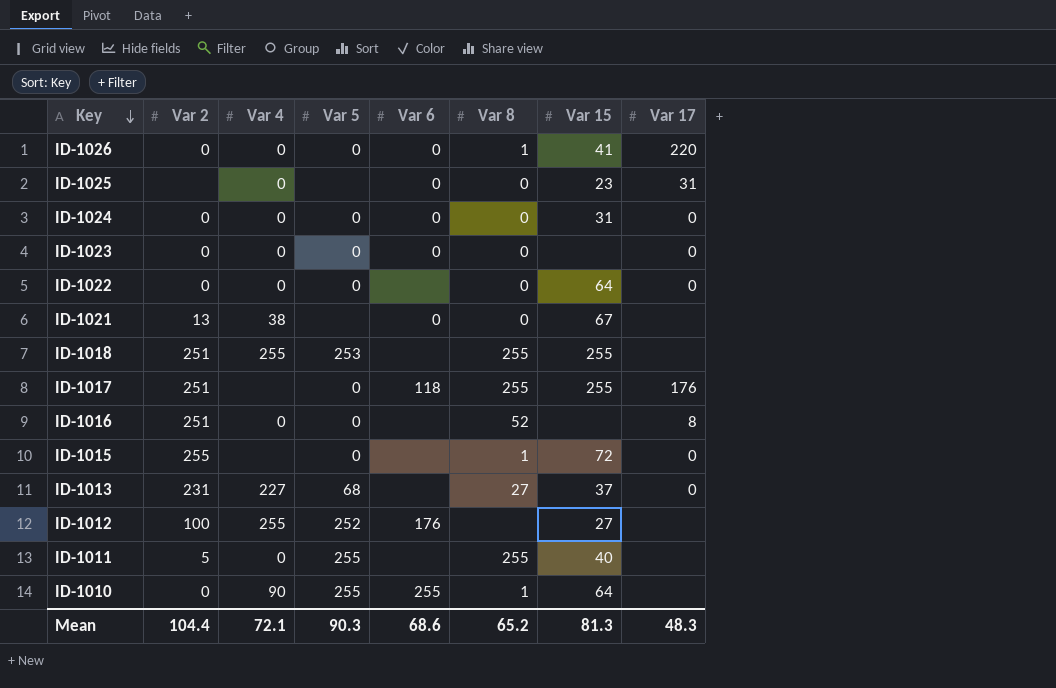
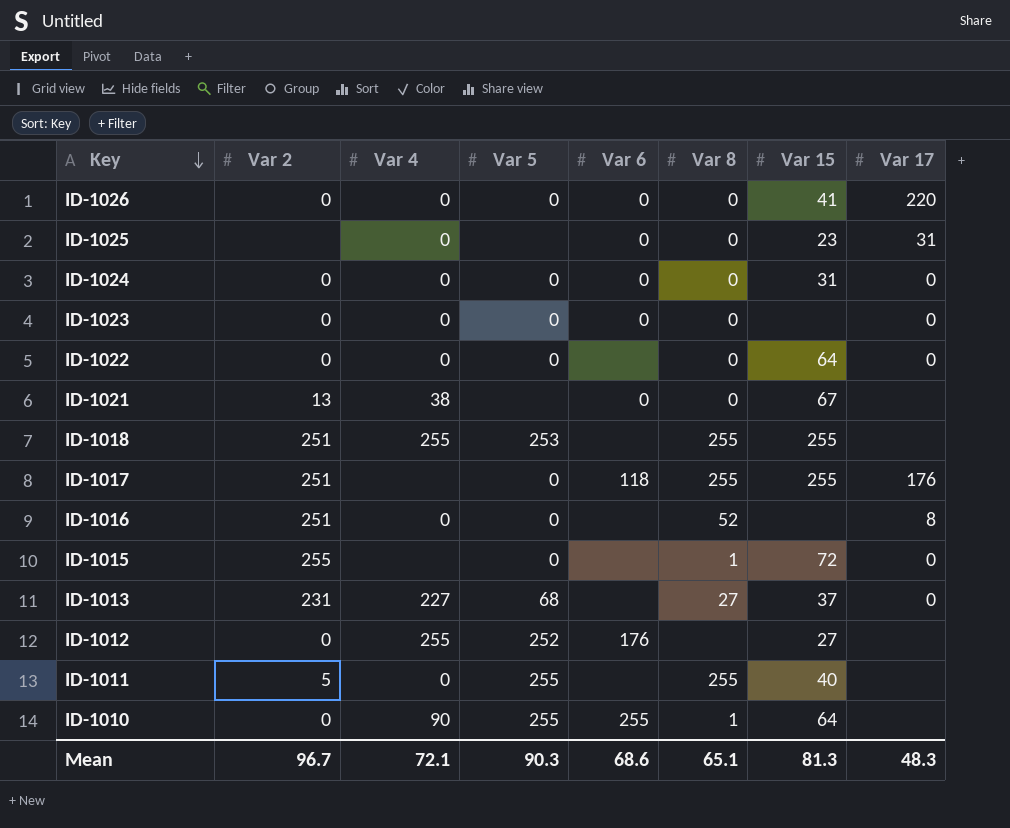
ID-1026 | Var 8: 1 -> 0
ID-1012 | Var 2: 100 -> 0
Mean | Var 2: 104.4 -> 96.7
Mean | Var 8: 65.2 -> 65.1

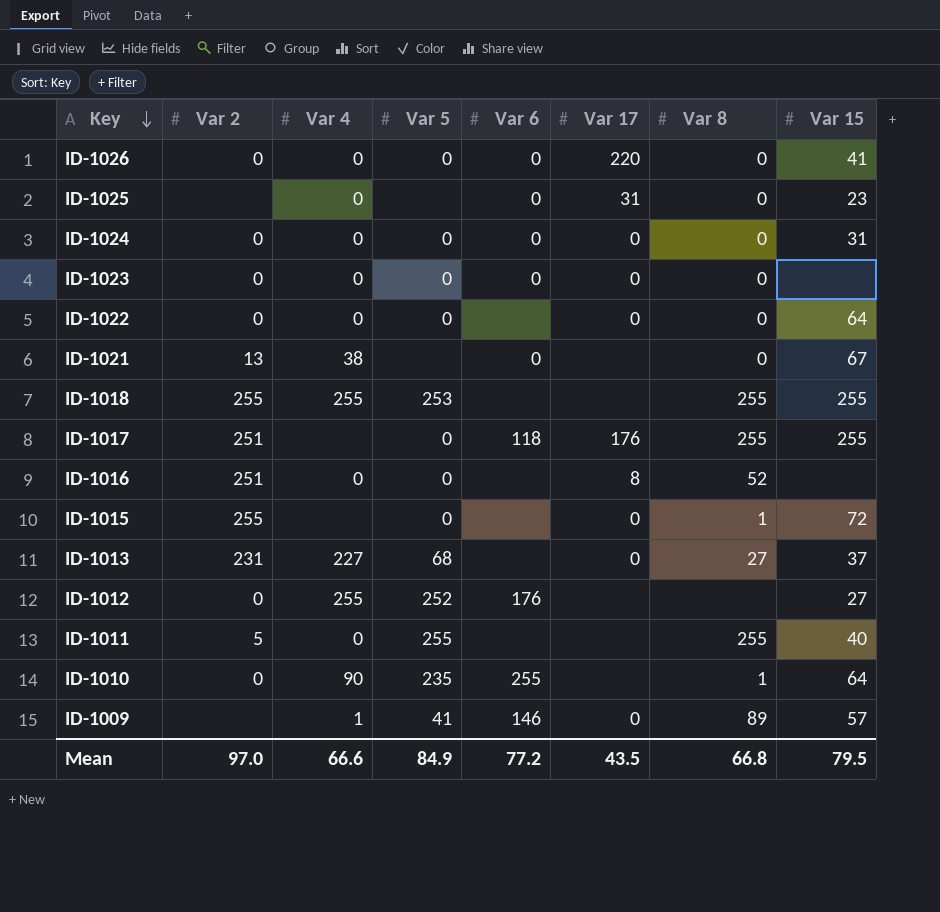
column Var 17 | position: 8 -> 6
ID-1018 | Var 2: 251 -> 255
ID-1010 | Var 5: 255 -> 235
row ID-1009: none -> none | 1 | 41 | 146 | 0 | 89 | 57
Mean | Var 2: 96.7 -> 97.0
Mean | Var 4: 72.1 -> 66.6
Mean | Var 5: 90.3 -> 84.9
Mean | Var 6: 68.6 -> 77.2
Mean | Var 17: 48.3 -> 43.5
Mean | Var 8: 65.1 -> 66.8
Mean | Var 15: 81.3 -> 79.5

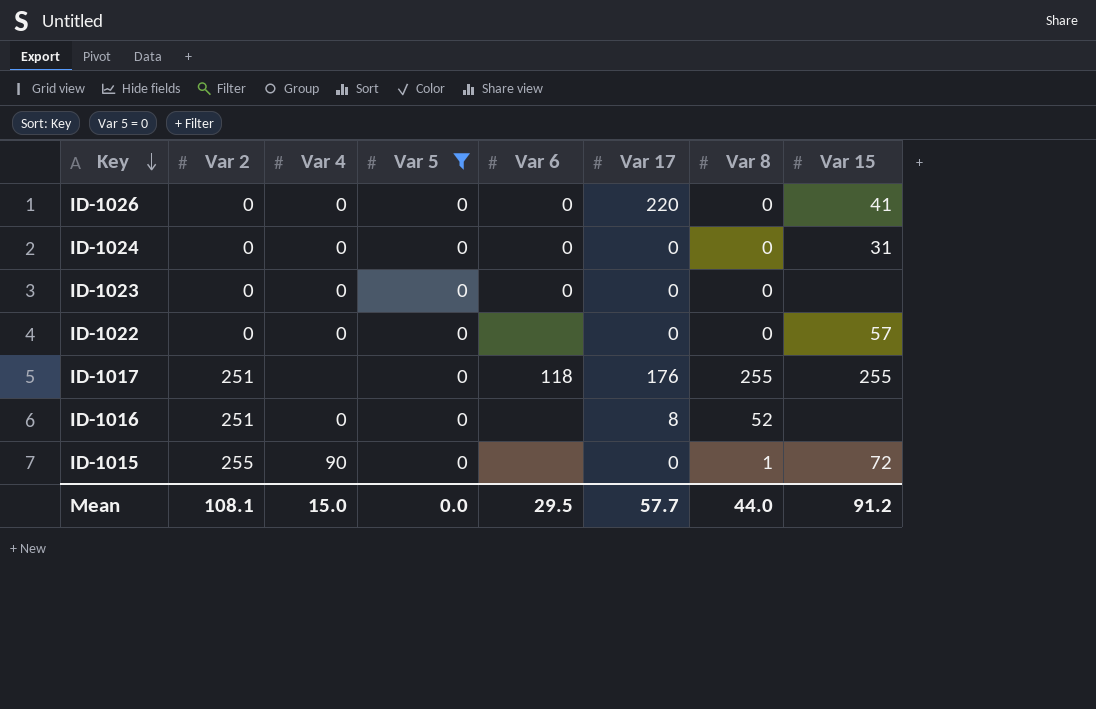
filter: none -> Var 5 = 0
ID-1022 | Var 15: 64 -> 57
ID-1015 | Var 4: none -> 90
Mean | Var 2: 97.0 -> 108.1
Mean | Var 4: 66.6 -> 15.0
Mean | Var 5: 84.9 -> 0.0
Mean | Var 6: 77.2 -> 29.5
Mean | Var 17: 43.5 -> 57.7
Mean | Var 8: 66.8 -> 44.0
Mean | Var 15: 79.5 -> 91.2

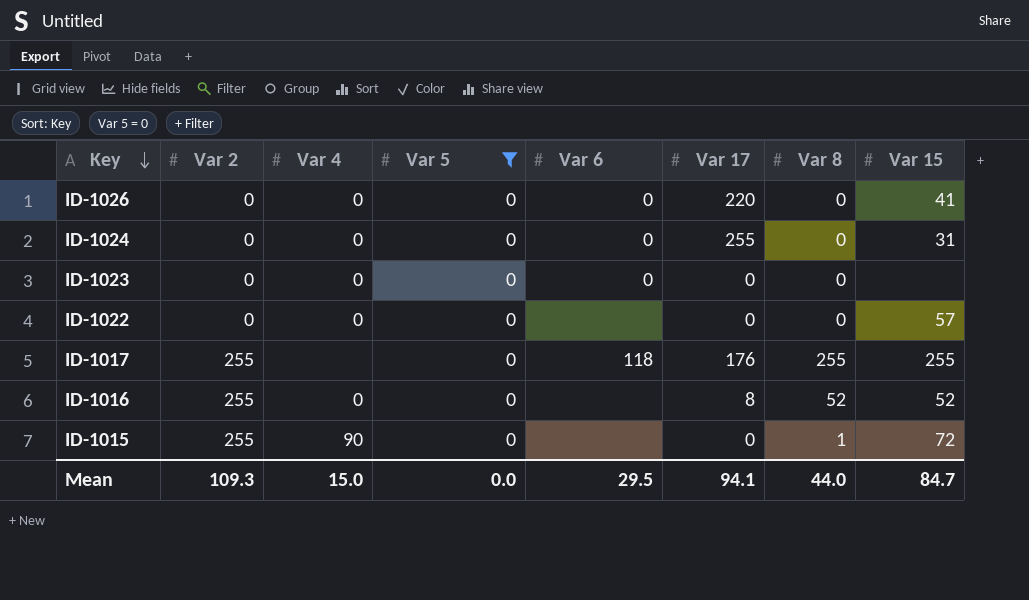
ID-1024 | Var 17: 0 -> 255
ID-1017 | Var 2: 251 -> 255
ID-1016 | Var 2: 251 -> 255
ID-1016 | Var 15: none -> 52
Mean | Var 2: 108.1 -> 109.3
Mean | Var 17: 57.7 -> 94.1
Mean | Var 15: 91.2 -> 84.7

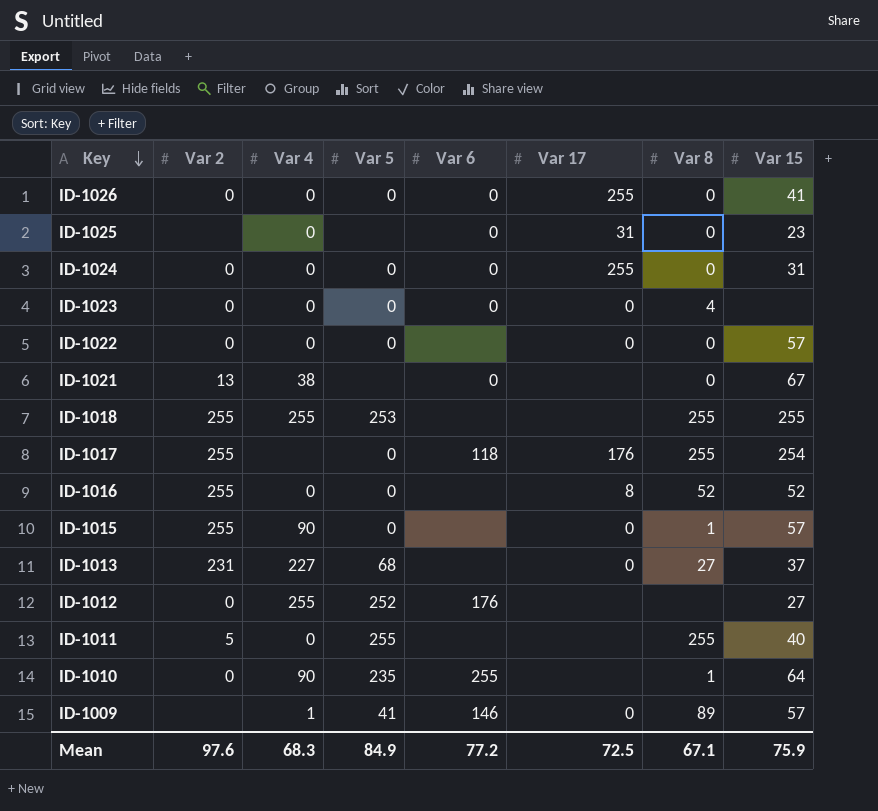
filter: Var 5 = 0 -> none
ID-1026 | Var 17: 220 -> 255
ID-1023 | Var 8: 0 -> 4
ID-1017 | Var 15: 255 -> 254
ID-1015 | Var 15: 72 -> 57
Mean | Var 2: 109.3 -> 97.6
Mean | Var 4: 15.0 -> 68.3
Mean | Var 5: 0.0 -> 84.9
Mean | Var 6: 29.5 -> 77.2
Mean | Var 17: 94.1 -> 72.5
Mean | Var 8: 44.0 -> 67.1
Mean | Var 15: 84.7 -> 75.9

